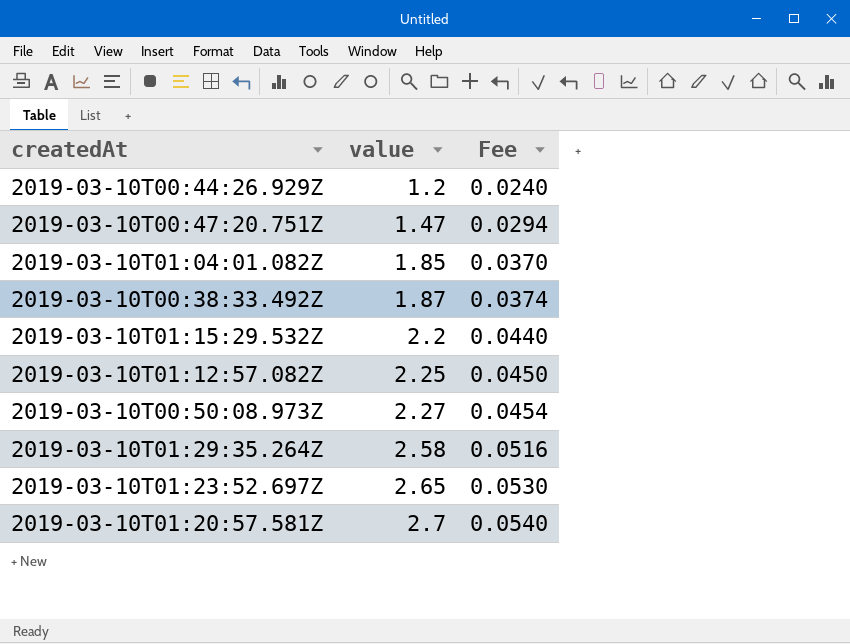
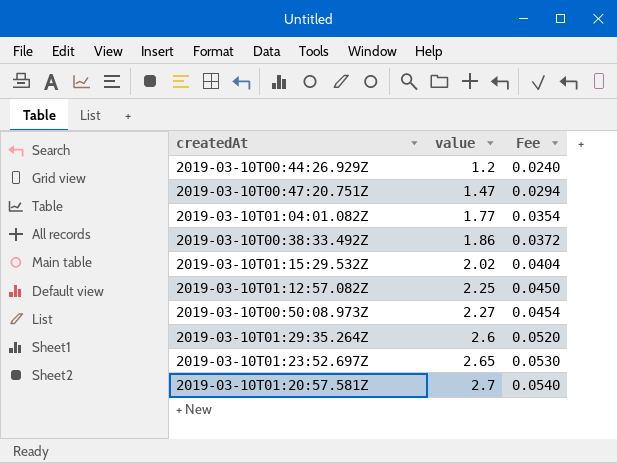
2019-03-10T01:04:01.082Z | value: 1.85 -> 1.77
2019-03-10T01:04:01.082Z | Fee: 0.0370 -> 0.0354
2019-03-10T00:38:33.492Z | value: 1.87 -> 1.86
2019-03-10T00:38:33.492Z | Fee: 0.0374 -> 0.0372
2019-03-10T01:15:29.532Z | value: 2.2 -> 2.02
2019-03-10T01:15:29.532Z | Fee: 0.0440 -> 0.0404
2019-03-10T01:29:35.264Z | value: 2.58 -> 2.6
2019-03-10T01:29:35.264Z | Fee: 0.0516 -> 0.0520

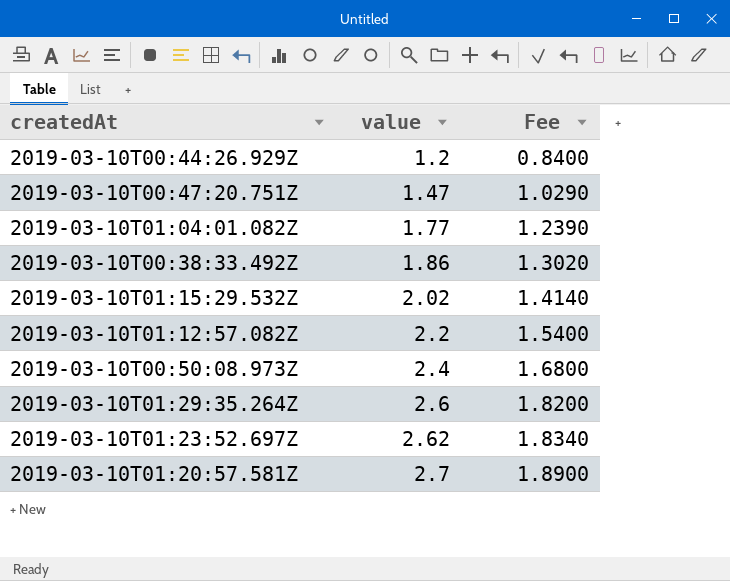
column Fee | formula: [value] * 0.02 -> [value] * 0.7
2019-03-10T01:12:57.082Z | value: 2.25 -> 2.2
2019-03-10T00:50:08.973Z | value: 2.27 -> 2.4
2019-03-10T01:23:52.697Z | value: 2.65 -> 2.62

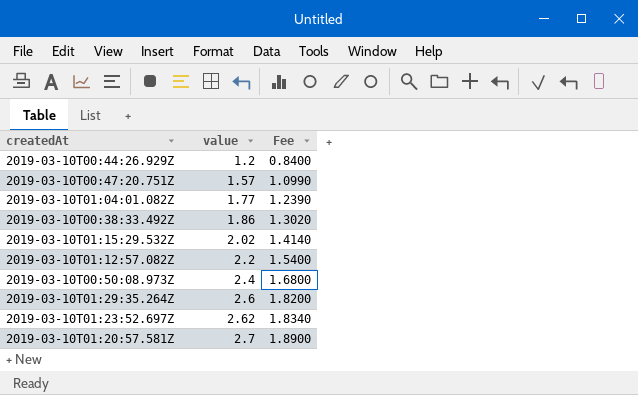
2019-03-10T00:47:20.751Z | value: 1.47 -> 1.57
2019-03-10T00:47:20.751Z | Fee: 1.0290 -> 1.0990

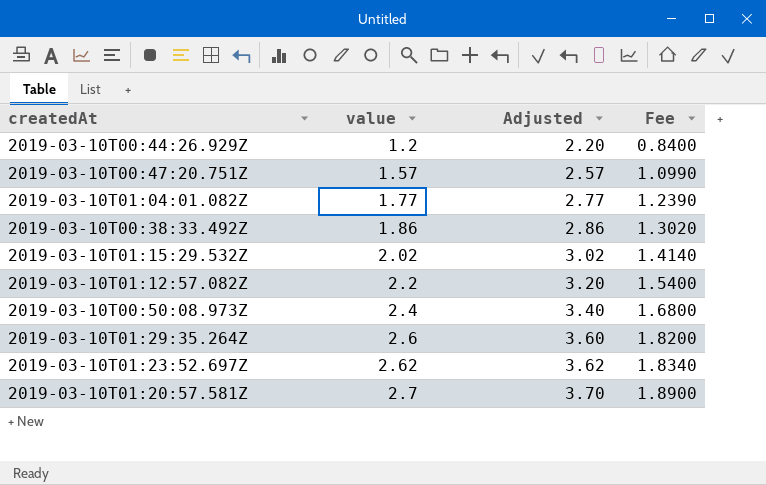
column Adjusted | formula: none -> [value] + 1

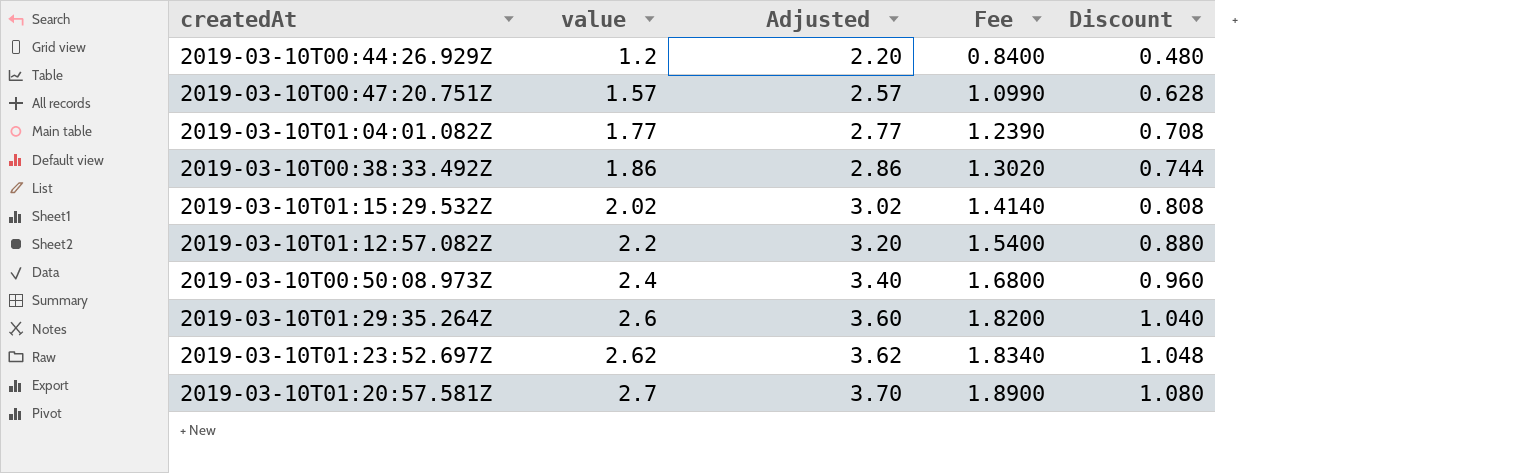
column Discount | formula: none -> [value] * 0.4

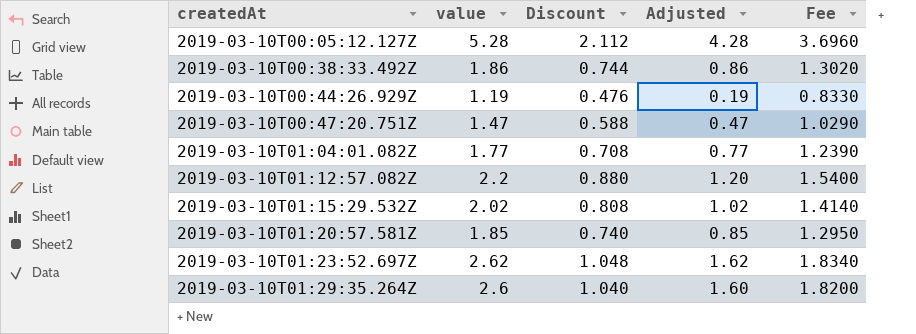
row order: value ascending -> createdAt ascending
column Discount | position: 5 -> 3
column Adjusted | formula: [value] + 1 -> [value] - 1
row 2019-03-10T00:50:08.973Z: 2.4 | 3.40 | 1.6800 | 0.960 -> none
row 2019-03-10T00:05:12.127Z: none -> 5.28 | 2.112 | 4.28 | 3.6960
2019-03-10T00:44:26.929Z | value: 1.2 -> 1.19
2019-03-10T00:44:26.929Z | Discount: 0.480 -> 0.476
2019-03-10T00:44:26.929Z | Fee: 0.8400 -> 0.8330
2019-03-10T00:47:20.751Z | value: 1.57 -> 1.47
2019-03-10T00:47:20.751Z | Discount: 0.628 -> 0.588
2019-03-10T00:47:20.751Z | Fee: 1.0990 -> 1.0290
2019-03-10T01:20:57.581Z | value: 2.7 -> 1.85
2019-03-10T01:20:57.581Z | Discount: 1.080 -> 0.740
2019-03-10T01:20:57.581Z | Fee: 1.8900 -> 1.2950

